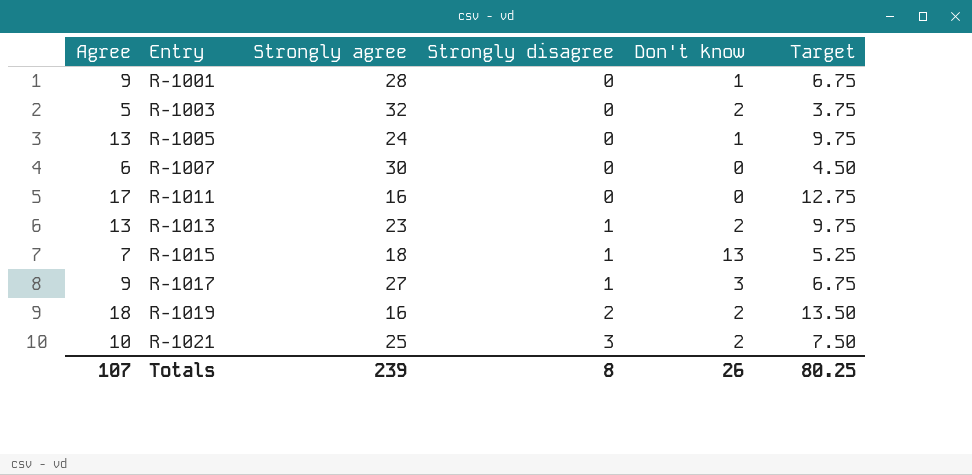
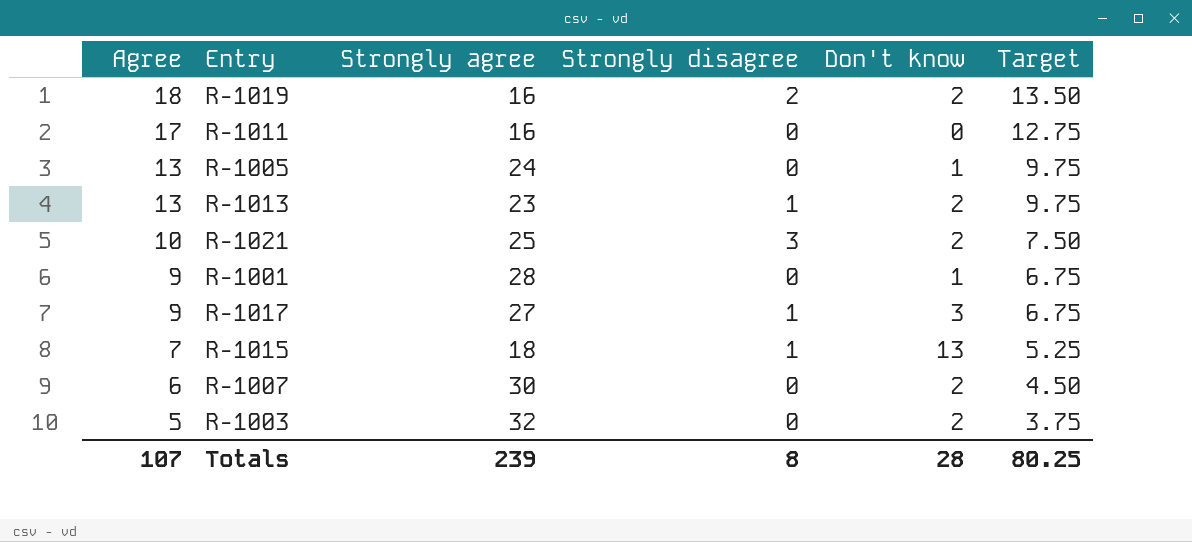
row order: Entry ascending -> Agree descending
R-1007 | Don't know: 0 -> 2
Totals | Don't know: 26 -> 28

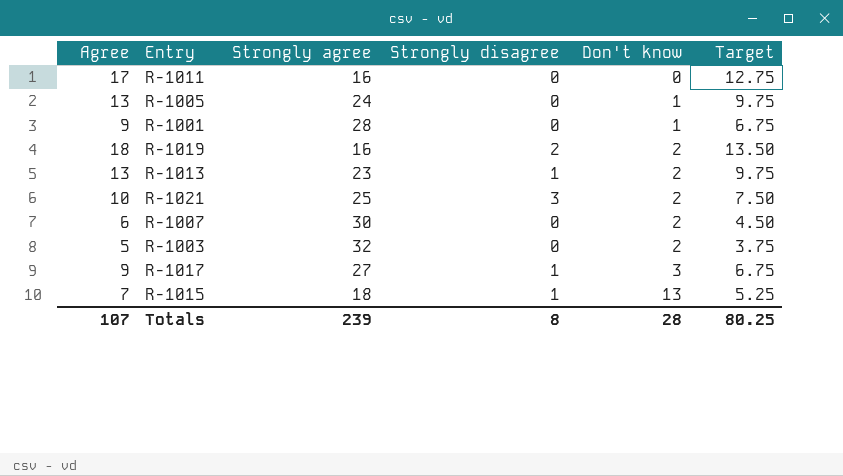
row order: Agree descending -> Don't know ascending

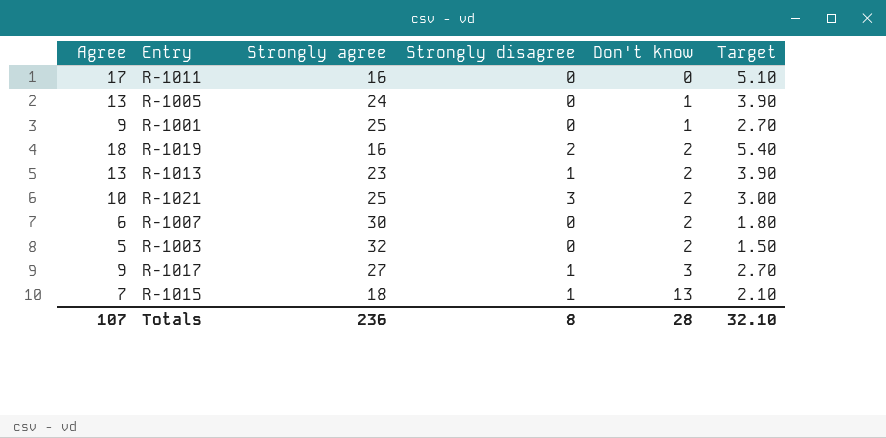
column Target | formula: [Agree] * 0.75 -> [Agree] * 0.3
R-1001 | Strongly agree: 28 -> 25
Totals | Strongly agree: 239 -> 236
Totals | Target: 80.25 -> 32.10

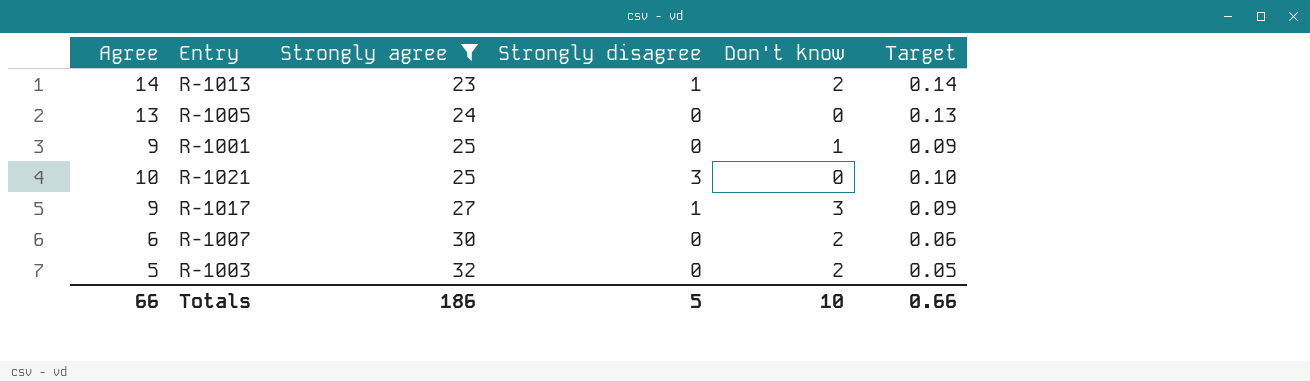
filter: none -> Strongly agree >= 23
row order: Don't know ascending -> Strongly agree ascending
column Target | formula: [Agree] * 0.3 -> [Agree] * 0.01
R-1013 | Agree: 13 -> 14
R-1005 | Don't know: 1 -> 0
R-1021 | Don't know: 2 -> 0
Totals | Agree: 107 -> 66
Totals | Strongly agree: 236 -> 186
Totals | Strongly disagree: 8 -> 5
Totals | Don't know: 28 -> 10
Totals | Target: 32.10 -> 0.66

